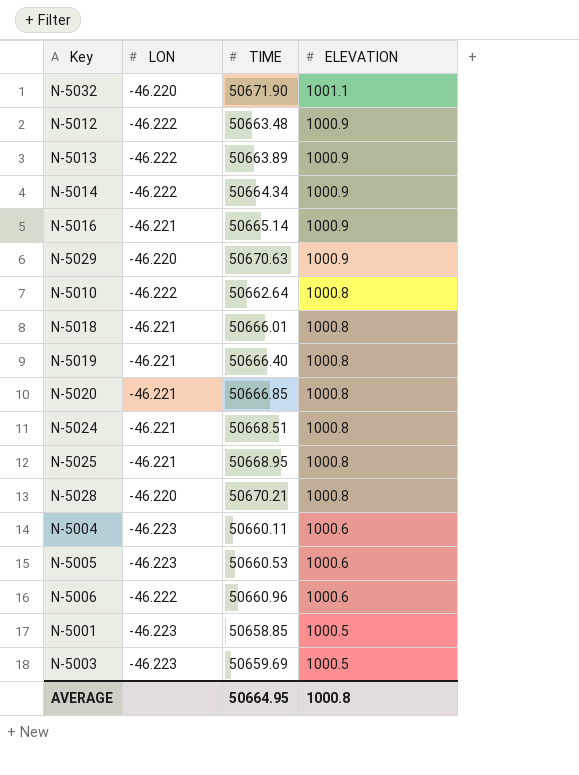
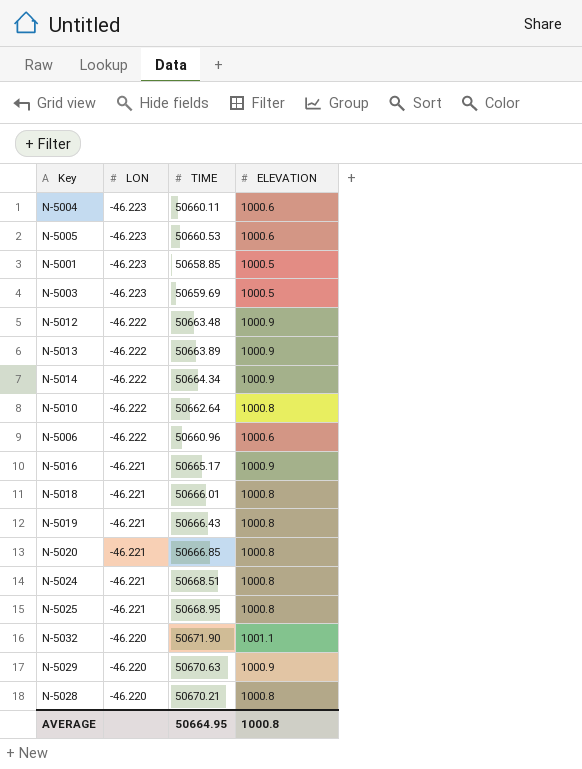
row order: ELEVATION descending -> LON ascending
N-5016 | TIME: 50665.14 -> 50665.17
N-5019 | TIME: 50666.40 -> 50666.43

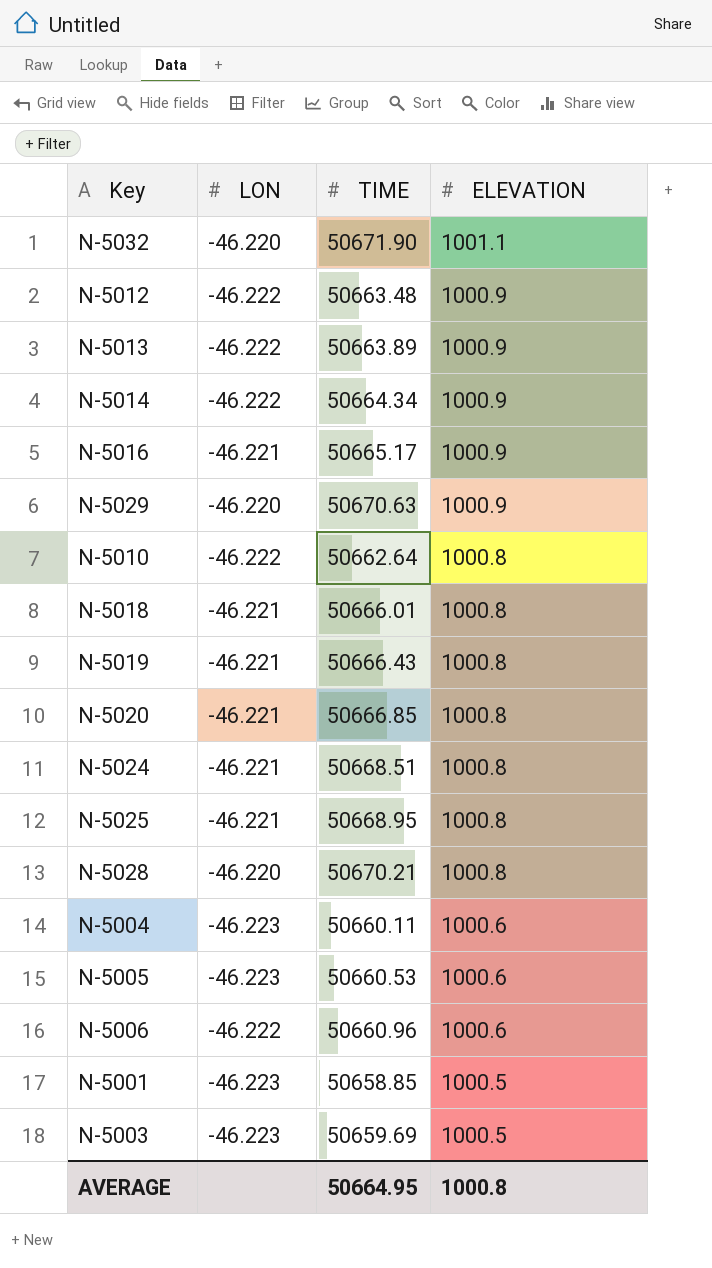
row order: LON ascending -> ELEVATION descending

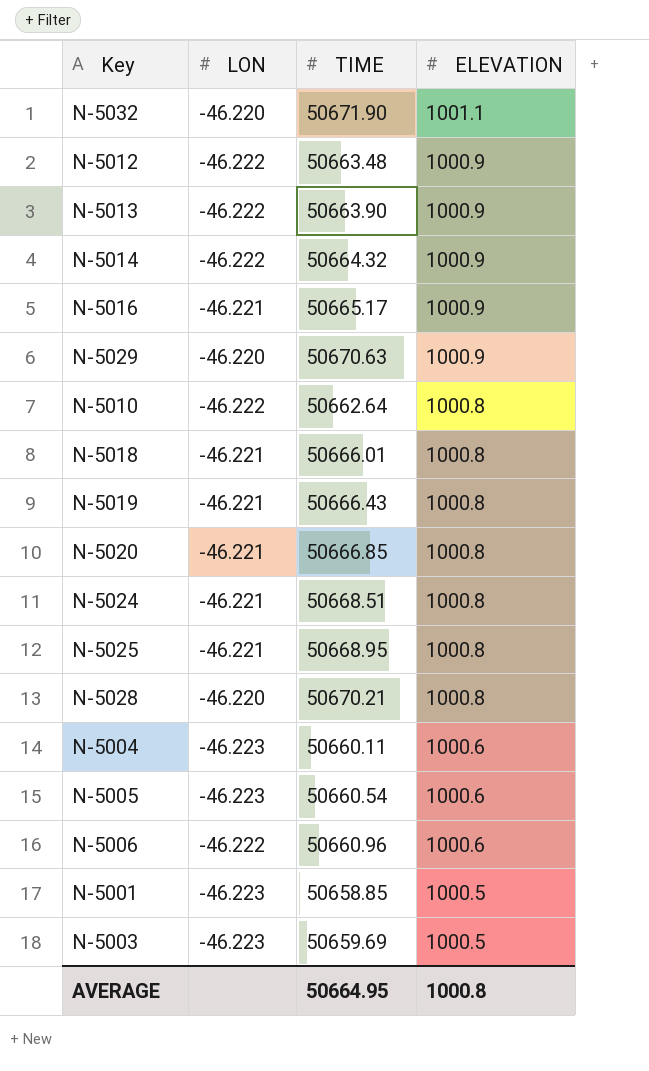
N-5013 | TIME: 50663.89 -> 50663.90
N-5014 | TIME: 50664.34 -> 50664.32
N-5005 | TIME: 50660.53 -> 50660.54

